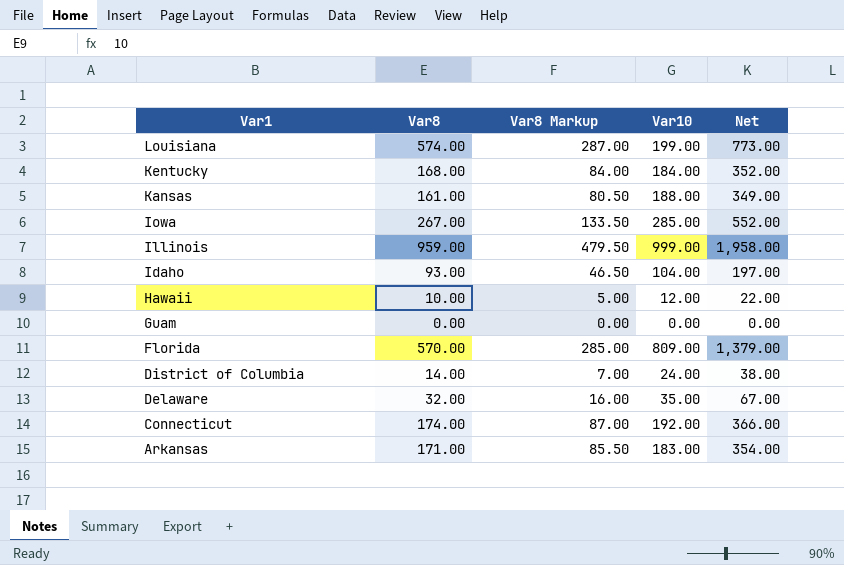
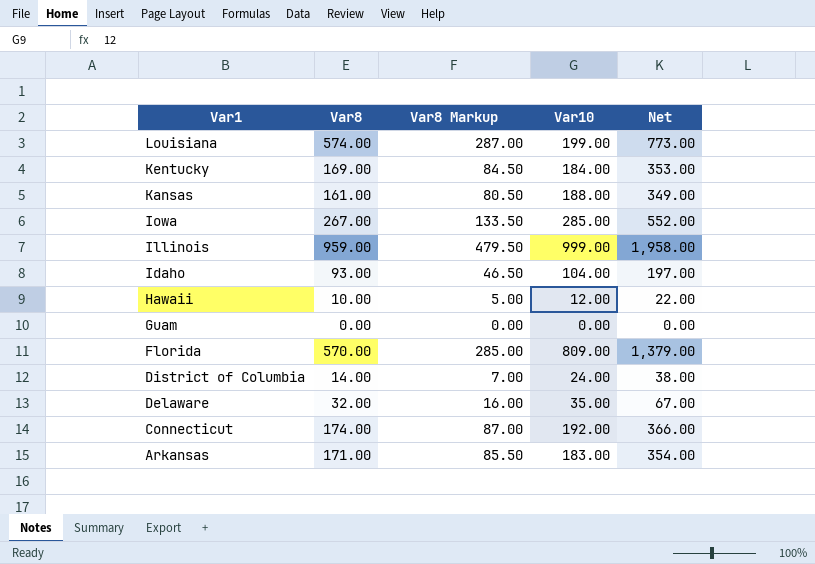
Kentucky | Var8: 168.00 -> 169.00
Kentucky | Var8 Markup: 84.00 -> 84.50
Kentucky | Net: 352.00 -> 353.00

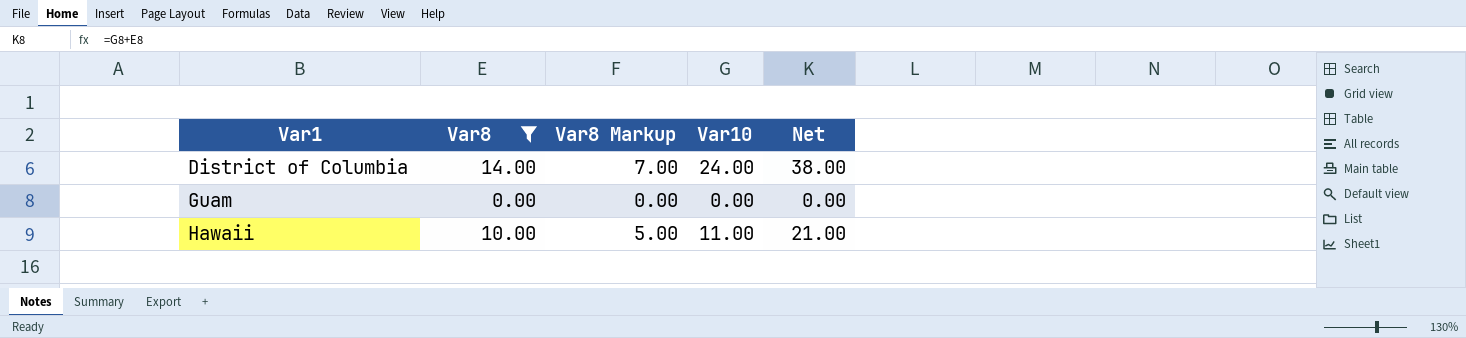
filter: none -> Var8 <= 14.00
row order: Var1 descending -> Var1 ascending
Hawaii | Var10: 12.00 -> 11.00
Hawaii | Net: 22.00 -> 21.00

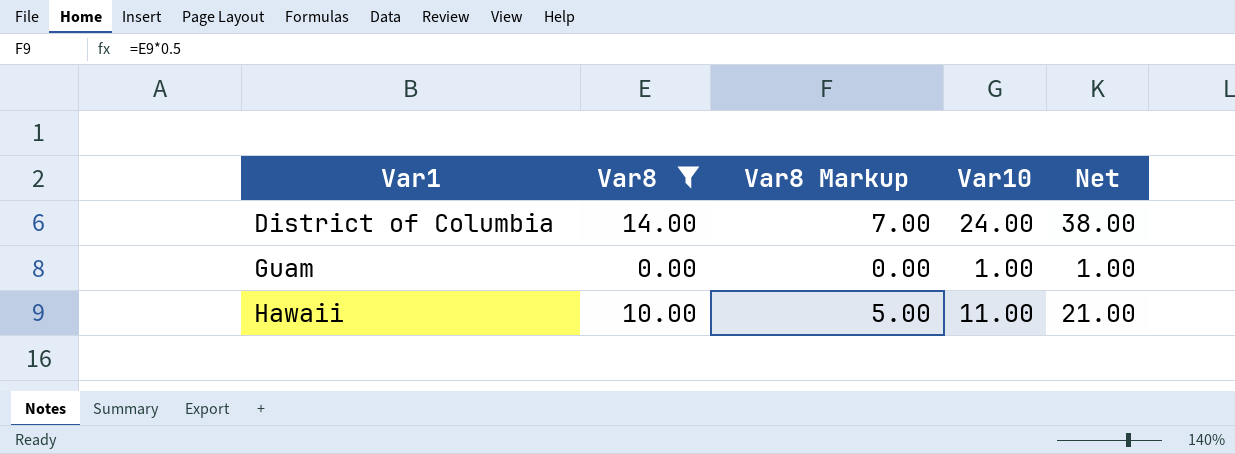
Guam | Var10: 0.00 -> 1.00
Guam | Net: 0.00 -> 1.00

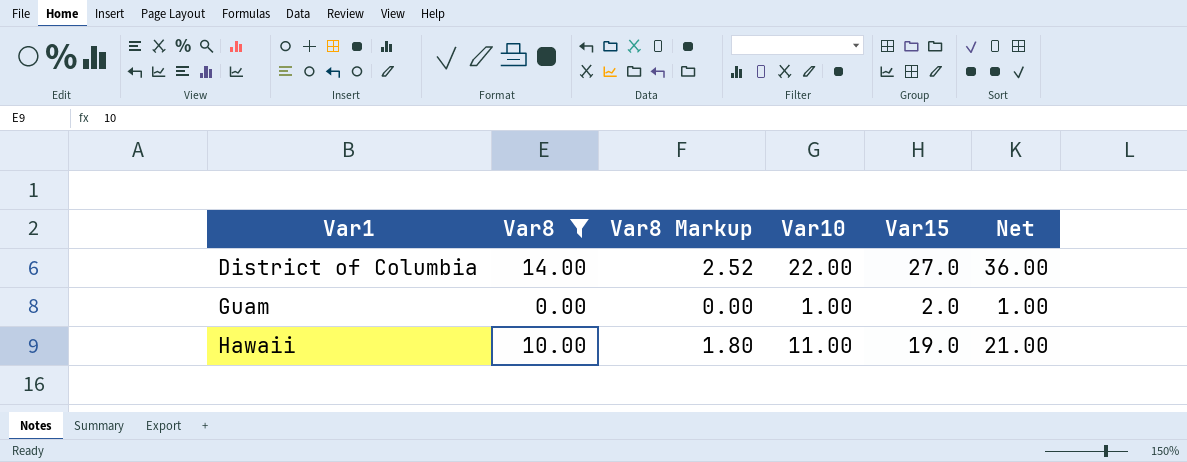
column Var8 Markup | formula: [Var8] * 0.5 -> [Var8] * 0.18
column Var15 | position: none -> 5
District of Columbia | Var10: 24.00 -> 22.00
District of Columbia | Net: 38.00 -> 36.00

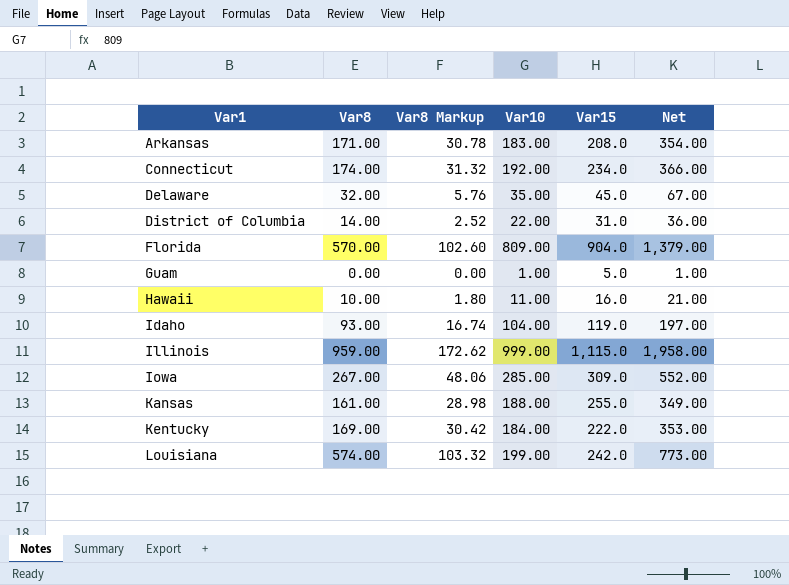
filter: Var8 <= 14.00 -> none
District of Columbia | Var15: 27.0 -> 31.0
Guam | Var15: 2.0 -> 5.0
Hawaii | Var15: 19.0 -> 16.0

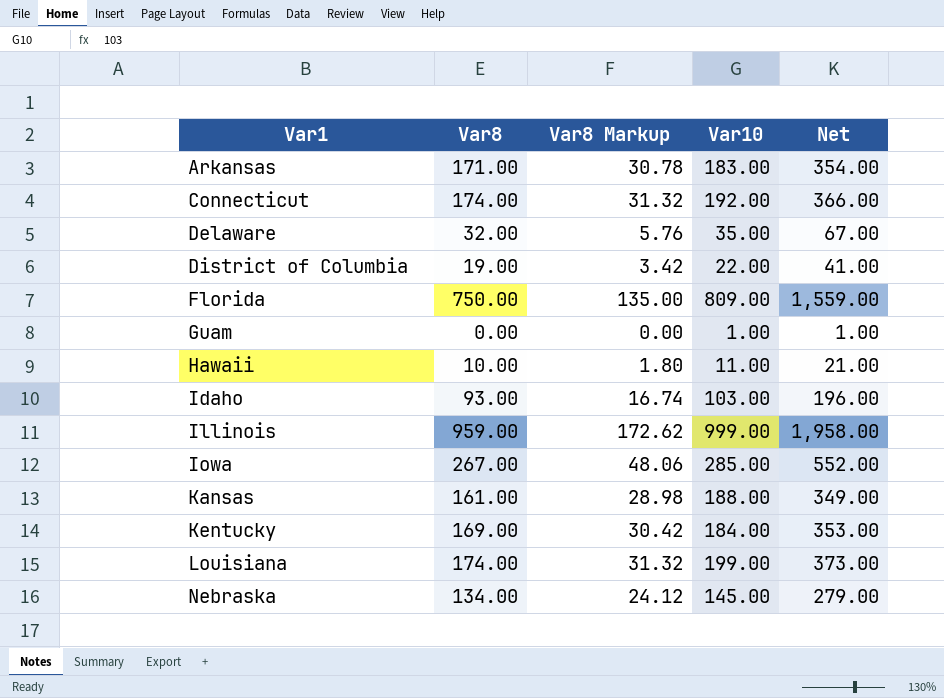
column Var15 | position: 5 -> none
District of Columbia | Var8: 14.00 -> 19.00
District of Columbia | Var8 Markup: 2.52 -> 3.42
District of Columbia | Net: 36.00 -> 41.00
Florida | Var8: 570.00 -> 750.00
Florida | Var8 Markup: 102.60 -> 135.00
Florida | Net: 1,379.00 -> 1,559.00
Idaho | Var10: 104.00 -> 103.00
Idaho | Net: 197.00 -> 196.00
Louisiana | Var8: 574.00 -> 174.00
Louisiana | Var8 Markup: 103.32 -> 31.32
Louisiana | Net: 773.00 -> 373.00
row Nebraska: none -> 134.00 | 24.12 | 145.00 | 279.00

